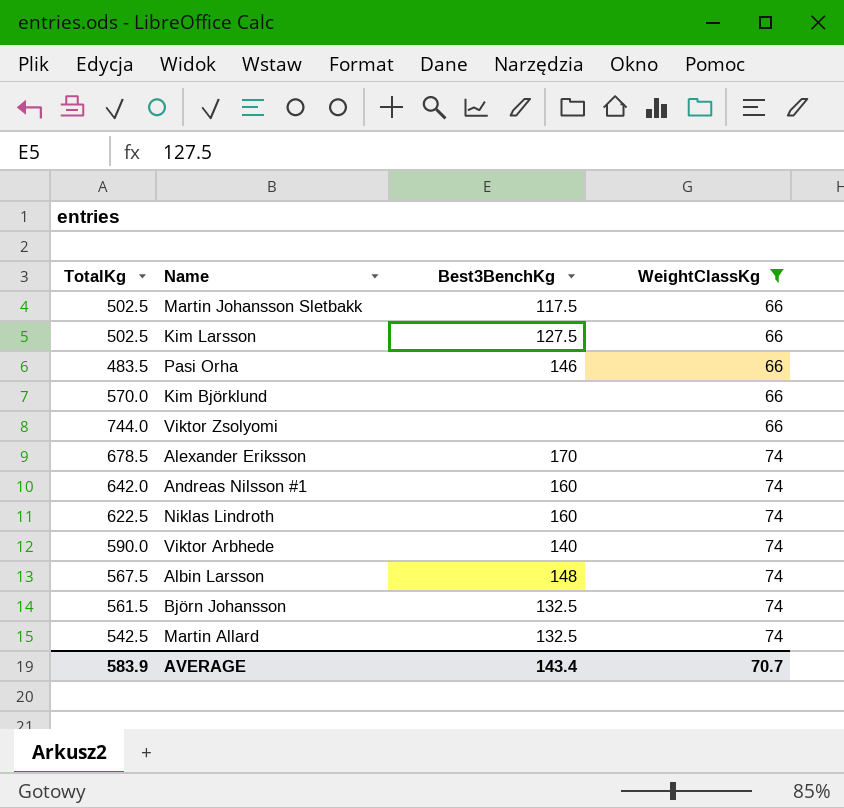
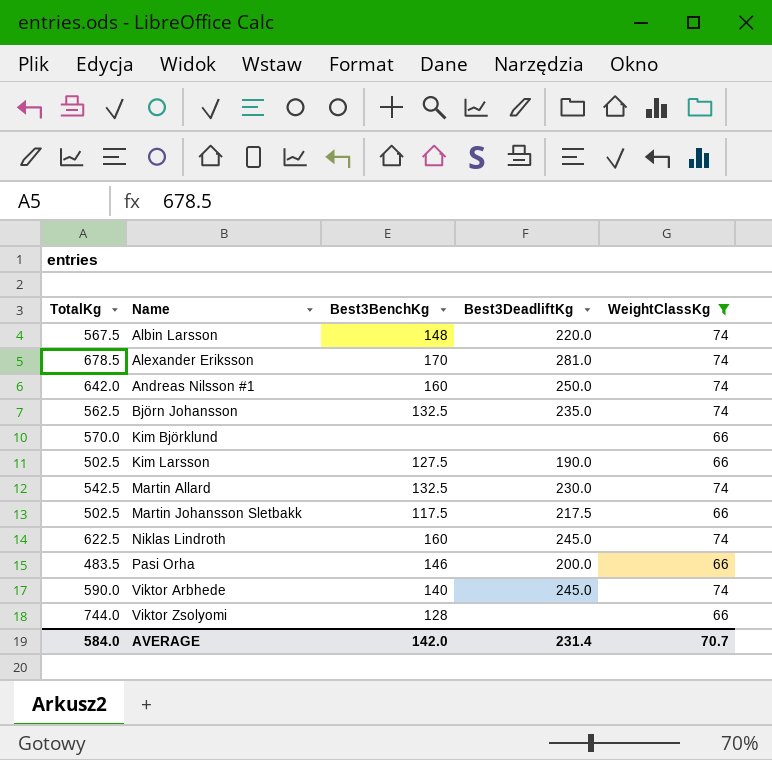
row order: WeightClassKg ascending -> Name ascending
column Best3DeadliftKg | position: none -> 4
Björn Johansson | TotalKg: 561.5 -> 562.5
Viktor Zsolyomi | Best3BenchKg: none -> 128
AVERAGE | TotalKg: 583.9 -> 584.0
AVERAGE | Best3BenchKg: 143.4 -> 142.0

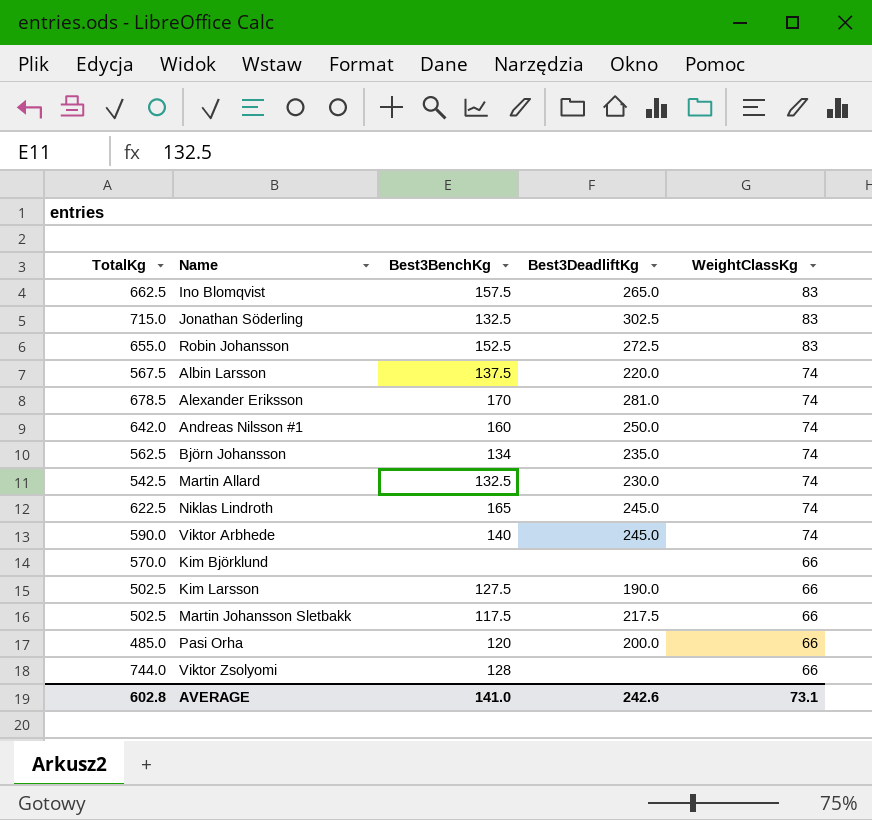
filter: WeightClassKg != 83 -> none
row order: Name ascending -> WeightClassKg descending
Albin Larsson | Best3BenchKg: 148 -> 137.5
Björn Johansson | Best3BenchKg: 132.5 -> 134
Niklas Lindroth | Best3BenchKg: 160 -> 165
Pasi Orha | TotalKg: 483.5 -> 485.0
Pasi Orha | Best3BenchKg: 146 -> 120
AVERAGE | TotalKg: 584.0 -> 602.8
AVERAGE | Best3BenchKg: 142.0 -> 141.0
AVERAGE | Best3DeadliftKg: 231.4 -> 242.6
AVERAGE | WeightClassKg: 70.7 -> 73.1

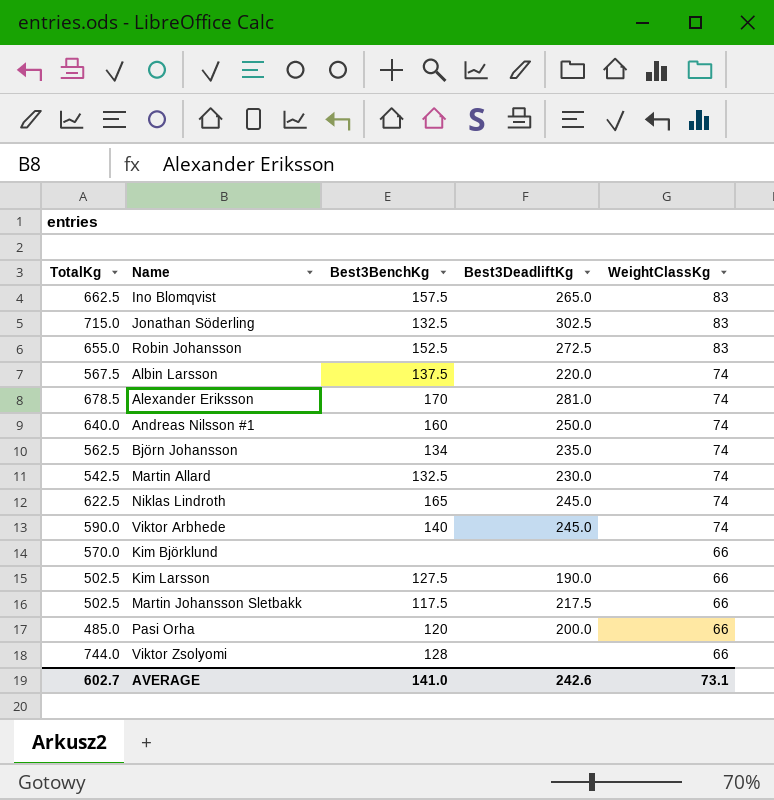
Andreas Nilsson #1 | TotalKg: 642.0 -> 640.0
AVERAGE | TotalKg: 602.8 -> 602.7

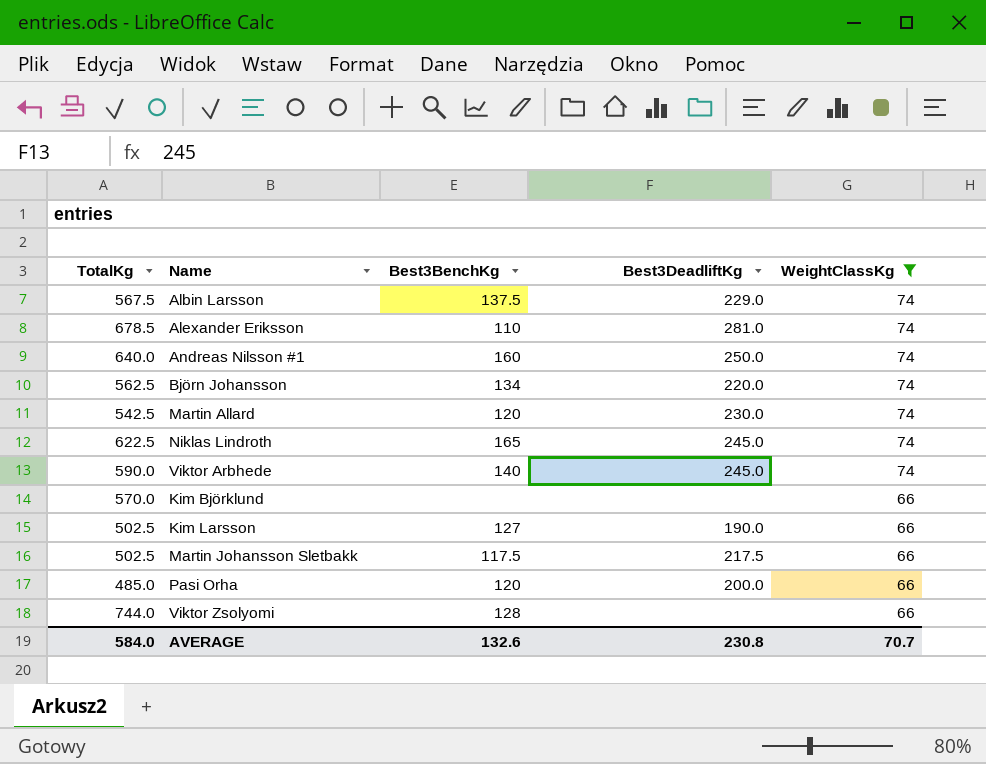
filter: none -> WeightClassKg != 83
Albin Larsson | Best3DeadliftKg: 220.0 -> 229.0
Alexander Eriksson | Best3BenchKg: 170 -> 110
Björn Johansson | Best3DeadliftKg: 235.0 -> 220.0
Martin Allard | Best3BenchKg: 132.5 -> 120
Kim Larsson | Best3BenchKg: 127.5 -> 127
AVERAGE | TotalKg: 602.7 -> 584.0
AVERAGE | Best3BenchKg: 141.0 -> 132.6
AVERAGE | Best3DeadliftKg: 242.6 -> 230.8
AVERAGE | WeightClassKg: 73.1 -> 70.7

